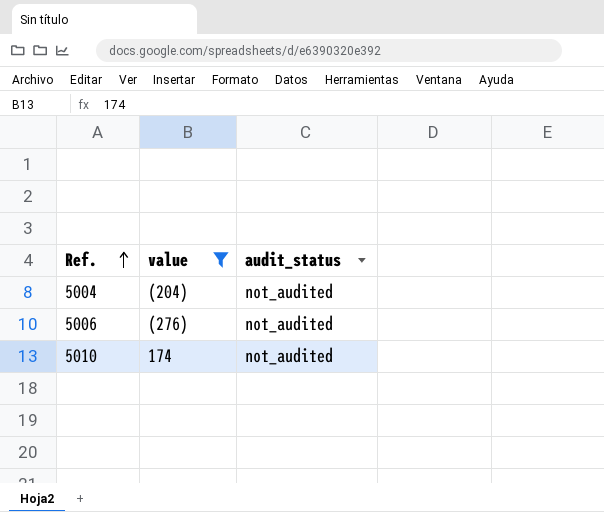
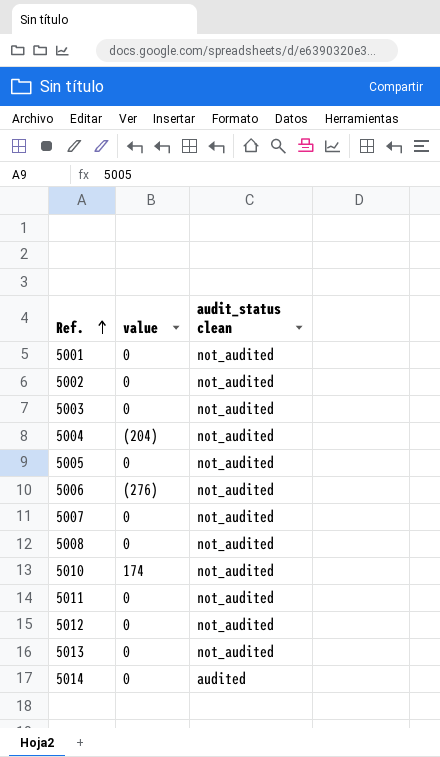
filter: value != 0 -> none
column name: audit_status -> audit_status clean

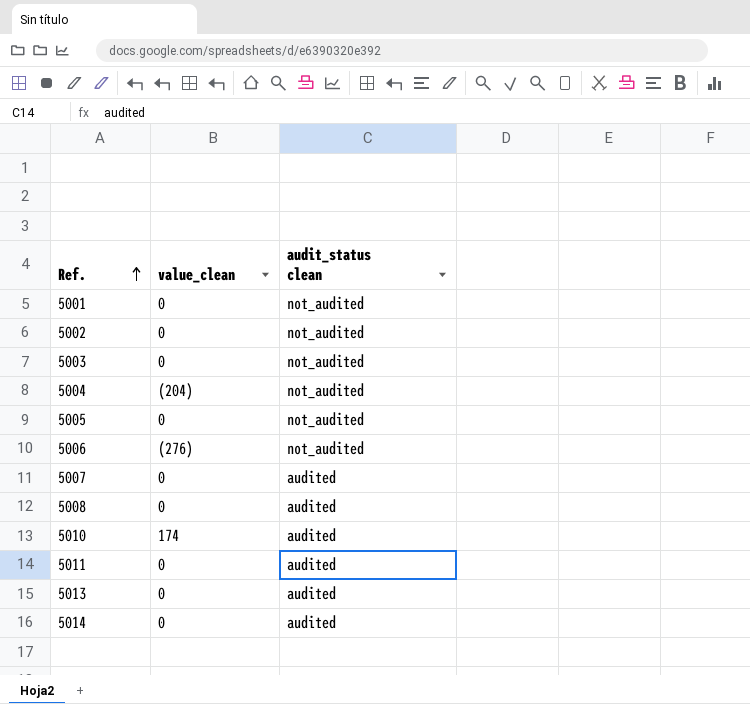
column name: value -> value_clean
row 5012: 0 | not_audited -> none
5007 | audit_status clean: not_audited -> audited
5008 | audit_status clean: not_audited -> audited
5010 | audit_status clean: not_audited -> audited
5011 | audit_status clean: not_audited -> audited
5013 | audit_status clean: not_audited -> audited

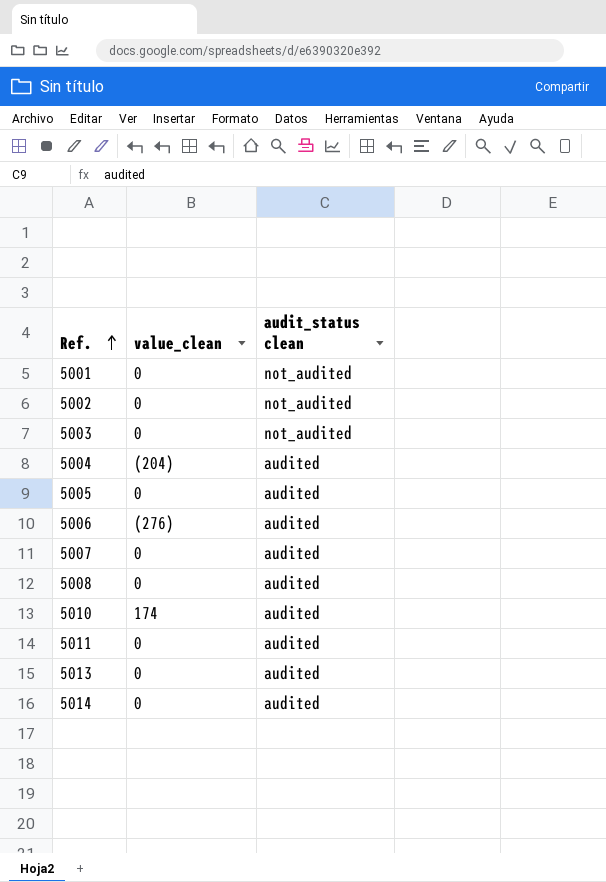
5004 | audit_status clean: not_audited -> audited
5005 | audit_status clean: not_audited -> audited
5006 | audit_status clean: not_audited -> audited

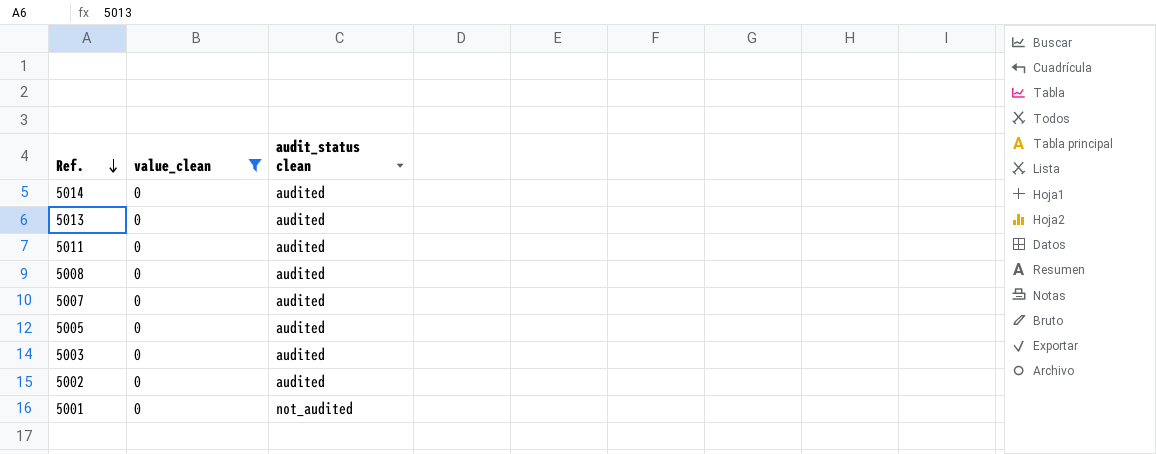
filter: none -> value_clean = 0
row order: Ref. ascending -> Ref. descending
5003 | audit_status clean: not_audited -> audited
5002 | audit_status clean: not_audited -> audited

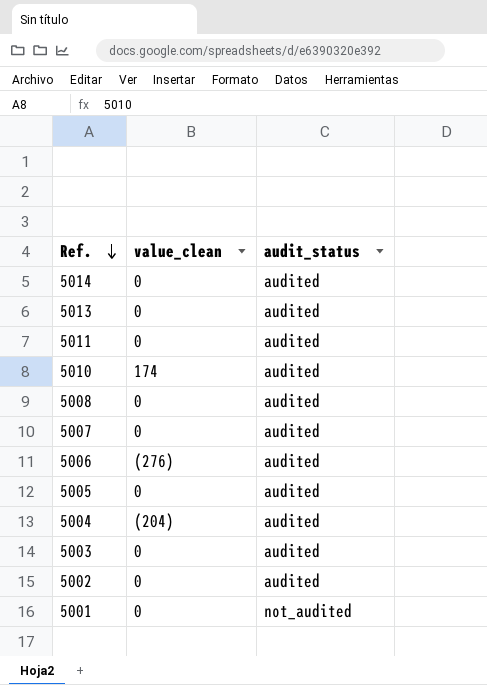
filter: value_clean = 0 -> none
column name: audit_status clean -> audit_status

